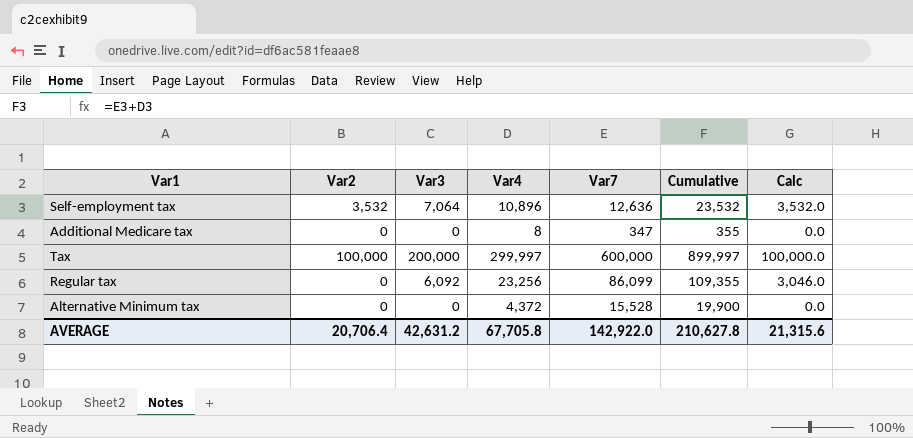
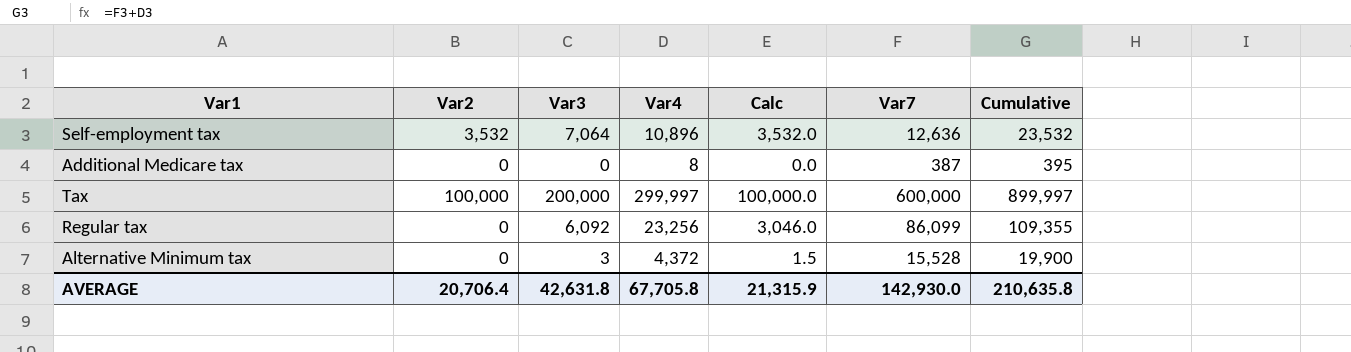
column Calc | position: 7 -> 5
Additional Medicare tax | Var7: 347 -> 387
Additional Medicare tax | Cumulative: 355 -> 395
Alternative Minimum tax | Var3: 0 -> 3
Alternative Minimum tax | Calc: 0.0 -> 1.5
AVERAGE | Var3: 42,631.2 -> 42,631.8
AVERAGE | Calc: 21,315.6 -> 21,315.9
AVERAGE | Var7: 142,922.0 -> 142,930.0
AVERAGE | Cumulative: 210,627.8 -> 210,635.8

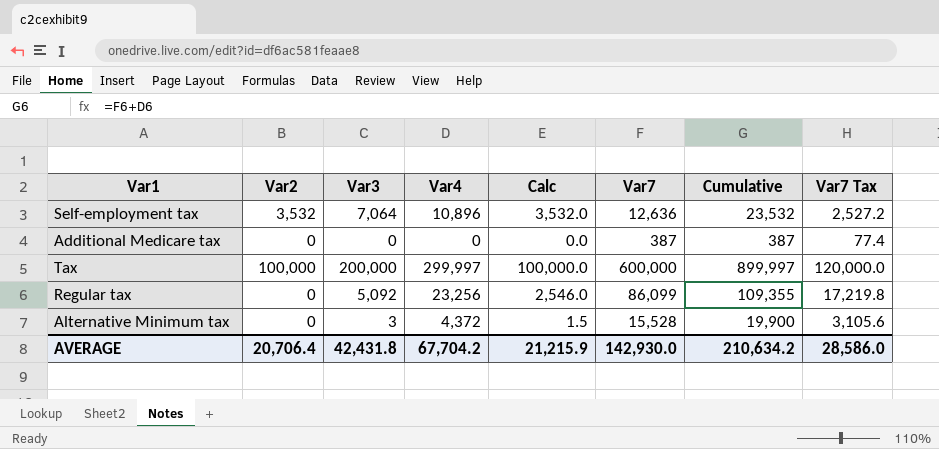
column Var7 Tax | formula: none -> [Var7] * 0.2
Additional Medicare tax | Var4: 8 -> 0
Additional Medicare tax | Cumulative: 395 -> 387
Regular tax | Var3: 6,092 -> 5,092
Regular tax | Calc: 3,046.0 -> 2,546.0
AVERAGE | Var3: 42,631.8 -> 42,431.8
AVERAGE | Var4: 67,705.8 -> 67,704.2
AVERAGE | Calc: 21,315.9 -> 21,215.9
AVERAGE | Cumulative: 210,635.8 -> 210,634.2

